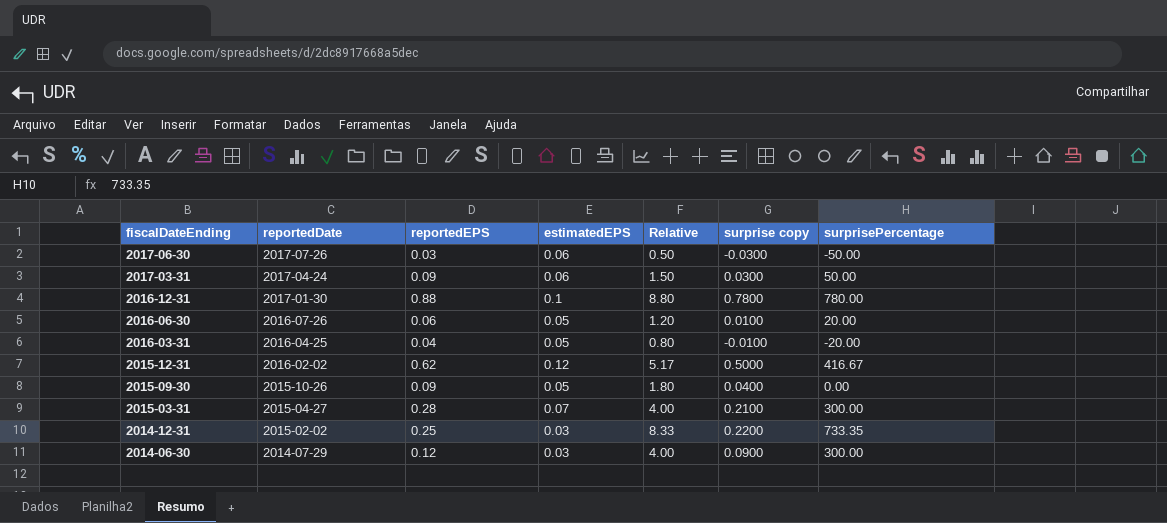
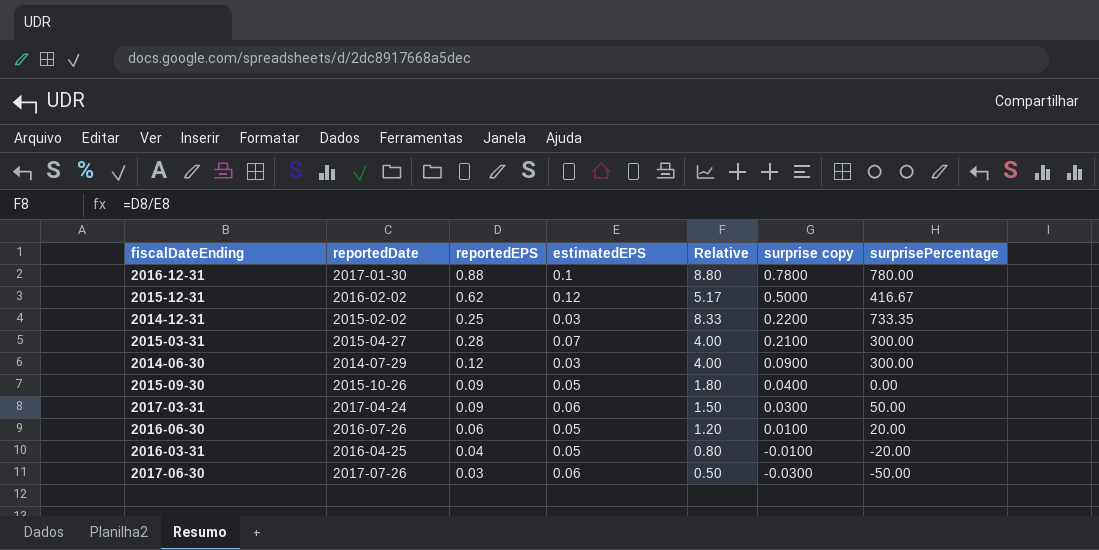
row order: fiscalDateEnding descending -> surprise copy descending

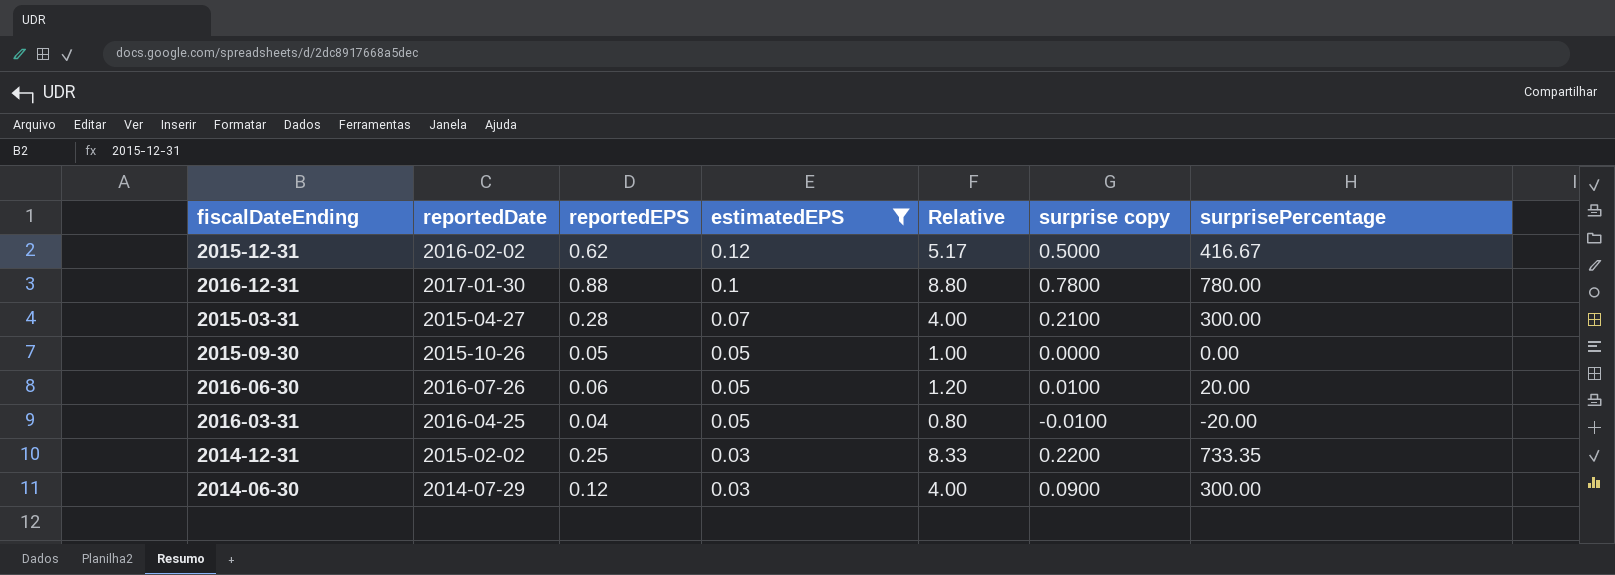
filter: none -> estimatedEPS != 0.06
row order: surprise copy descending -> estimatedEPS descending
2015-09-30 | reportedEPS: 0.09 -> 0.05
2015-09-30 | Relative: 1.80 -> 1.00
2015-09-30 | surprise copy: 0.0400 -> 0.0000

